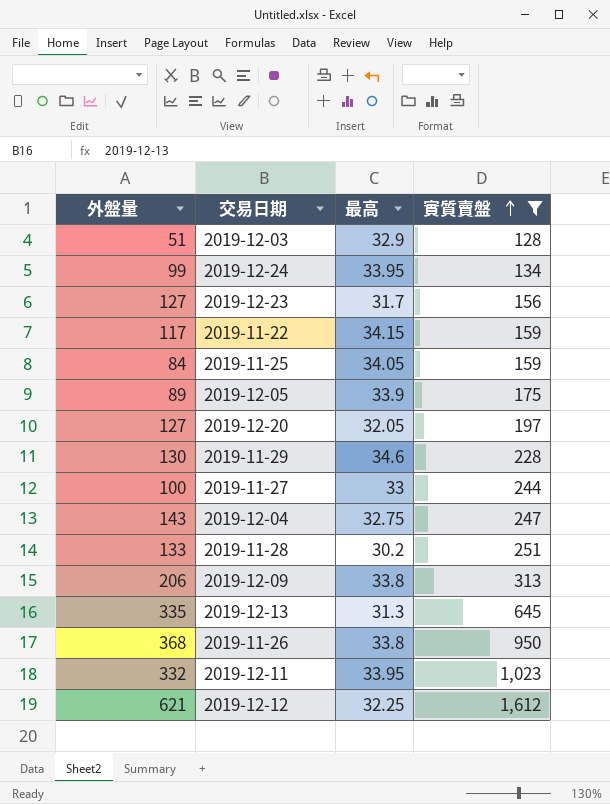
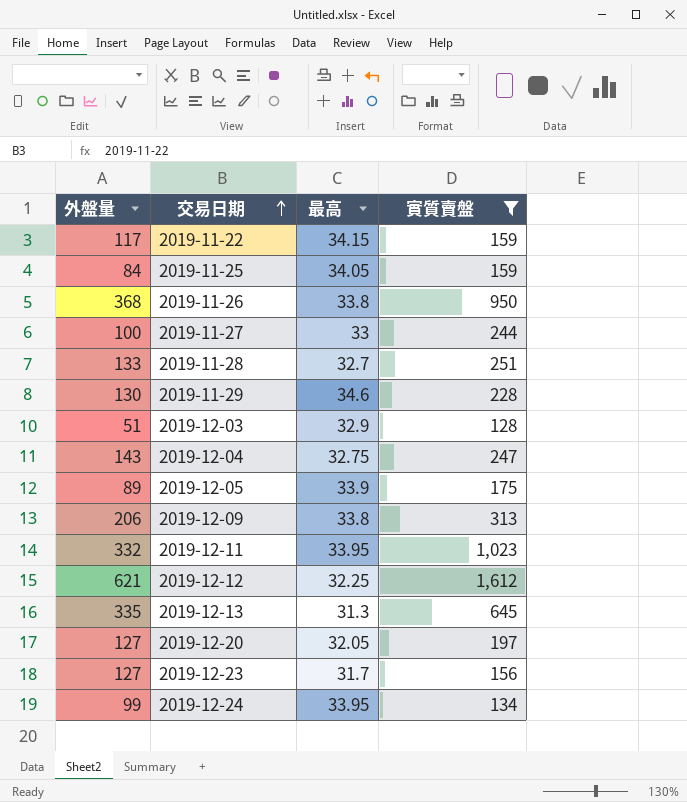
row order: 實質賣盤 ascending -> 交易日期 ascending
2019-11-28 | 最高: 30.2 -> 32.7

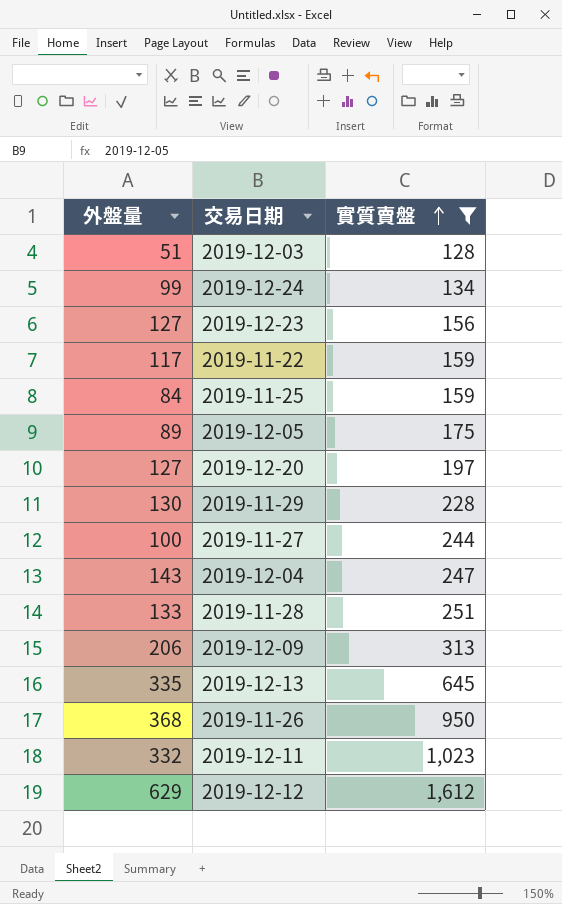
row order: 交易日期 ascending -> 實質賣盤 ascending
column 最高 | position: 3 -> none
2019-12-12 | 外盤量: 621 -> 629

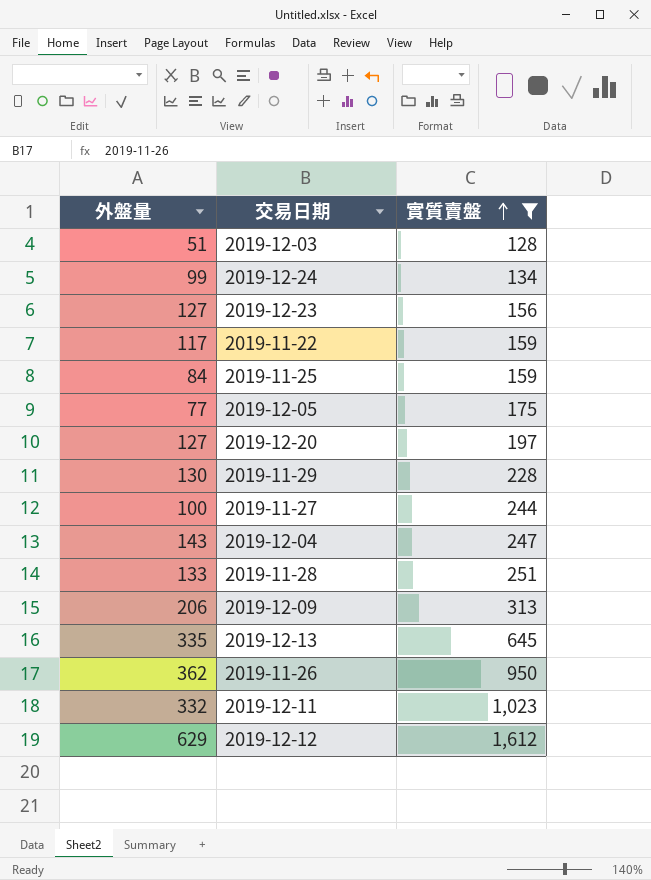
2019-12-05 | 外盤量: 89 -> 77
2019-11-26 | 外盤量: 368 -> 362

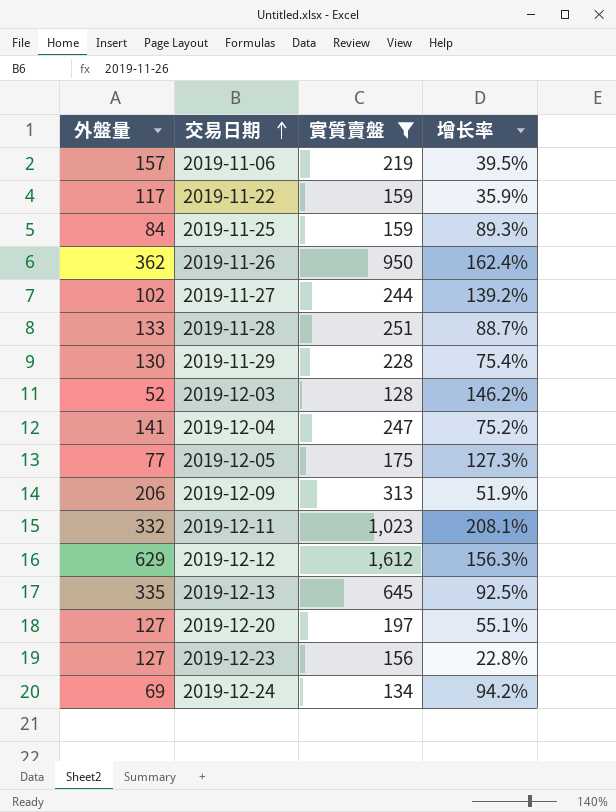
row order: 實質賣盤 ascending -> 交易日期 ascending
column 增长率 | formula: none -> ([實質賣盤] - [外盤量]) / [外盤量]
row 2019-11-06: none -> 157 | 219 | 39.5%
2019-11-27 | 外盤量: 100 -> 102
2019-12-03 | 外盤量: 51 -> 52
2019-12-04 | 外盤量: 143 -> 141
2019-12-24 | 外盤量: 99 -> 69

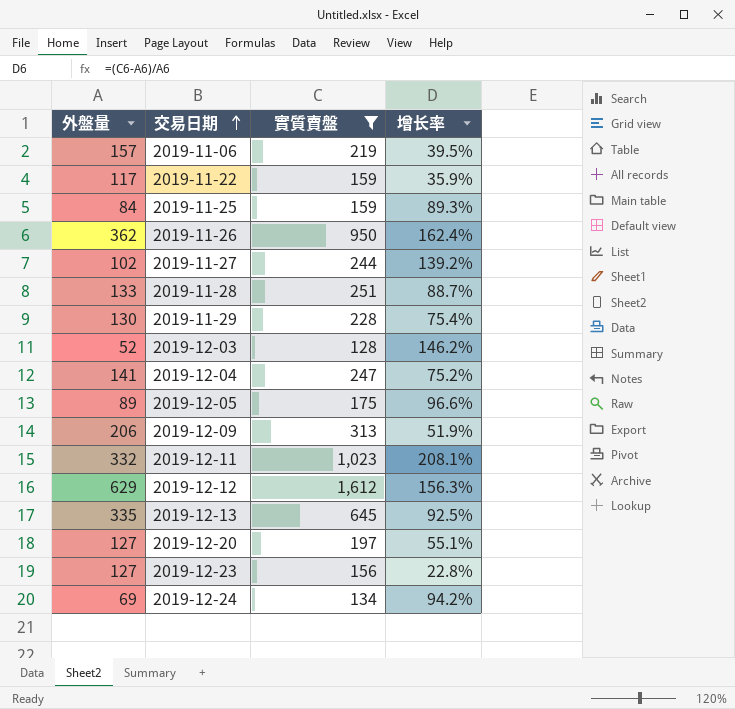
2019-12-05 | 外盤量: 77 -> 89
2019-12-05 | 增长率: 127.3% -> 96.6%

